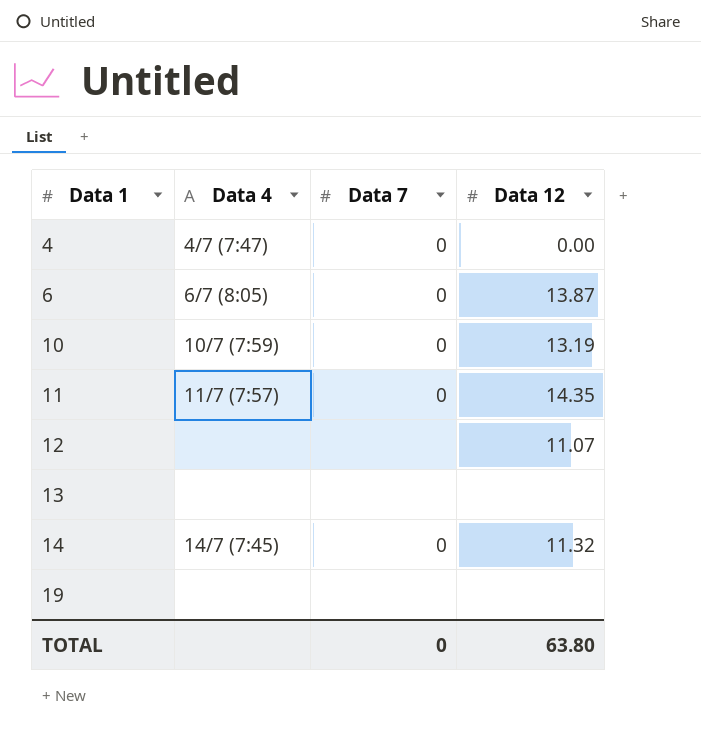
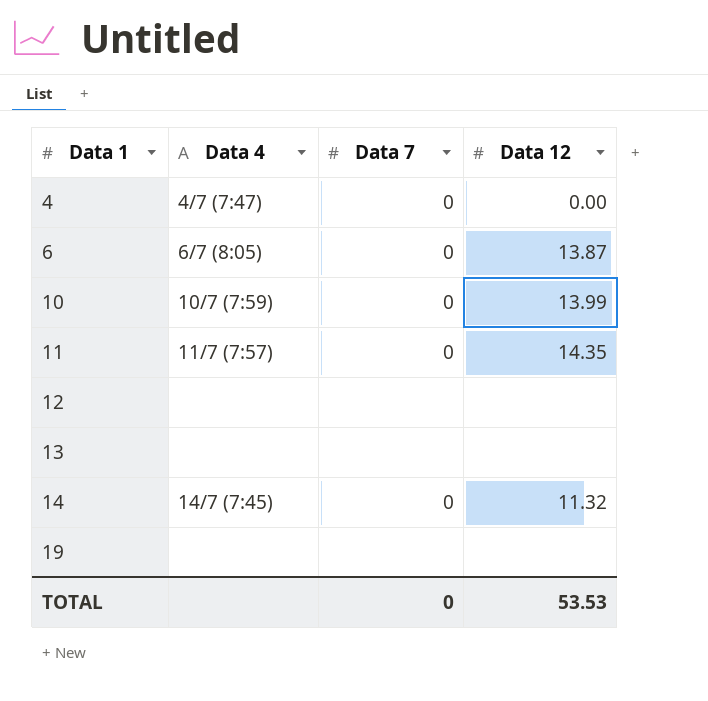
10 | Data 12: 13.19 -> 13.99
12 | Data 12: 11.07 -> none
TOTAL | Data 12: 63.80 -> 53.53

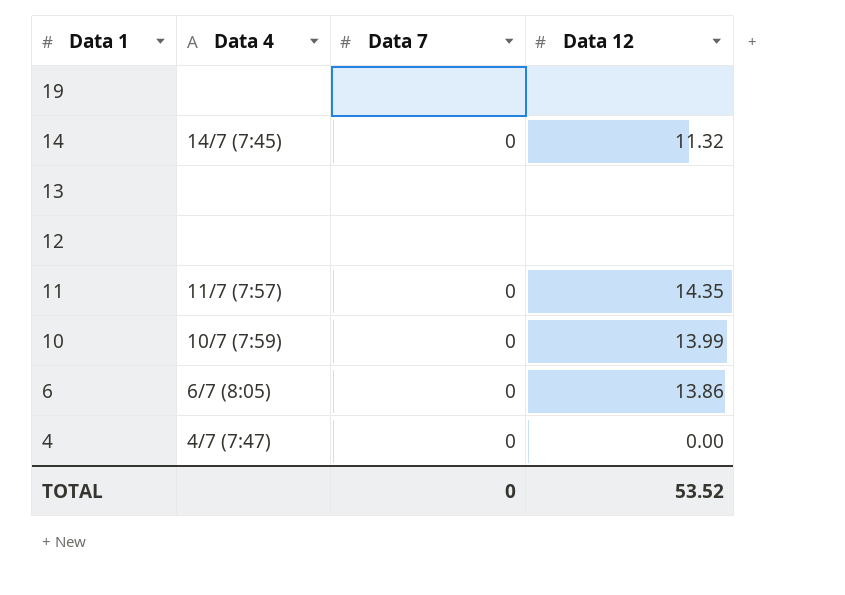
row order: Data 1 ascending -> Data 1 descending
6 | Data 12: 13.87 -> 13.86
TOTAL | Data 12: 53.53 -> 53.52

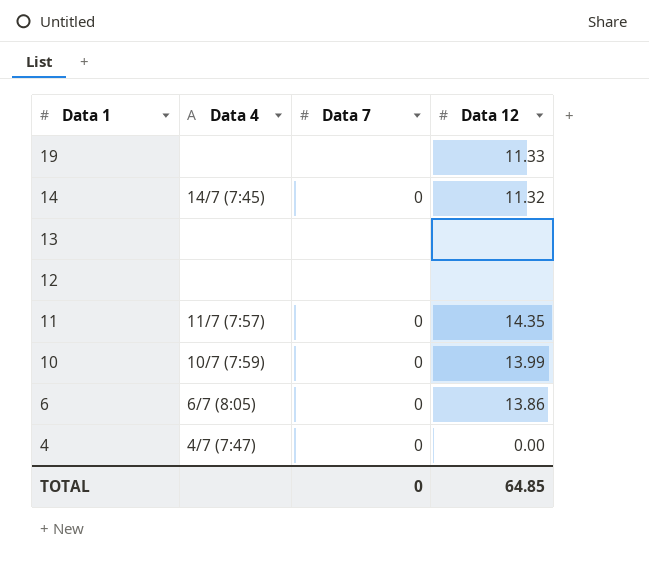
19 | Data 12: none -> 11.33
TOTAL | Data 12: 53.52 -> 64.85

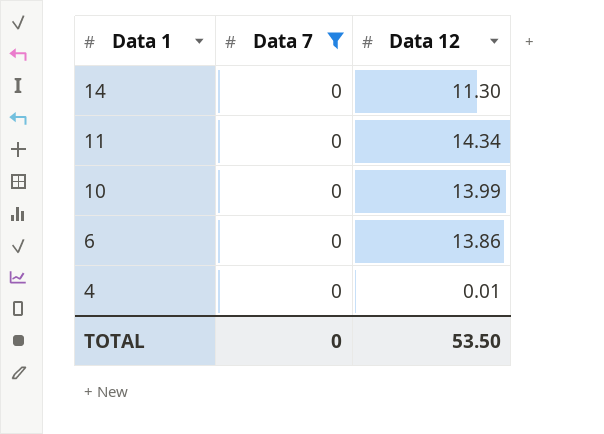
filter: none -> Data 7 = 0
column Data 4 | position: 2 -> none
14 | Data 12: 11.32 -> 11.30
11 | Data 12: 14.35 -> 14.34
4 | Data 12: 0.00 -> 0.01
TOTAL | Data 12: 64.85 -> 53.50

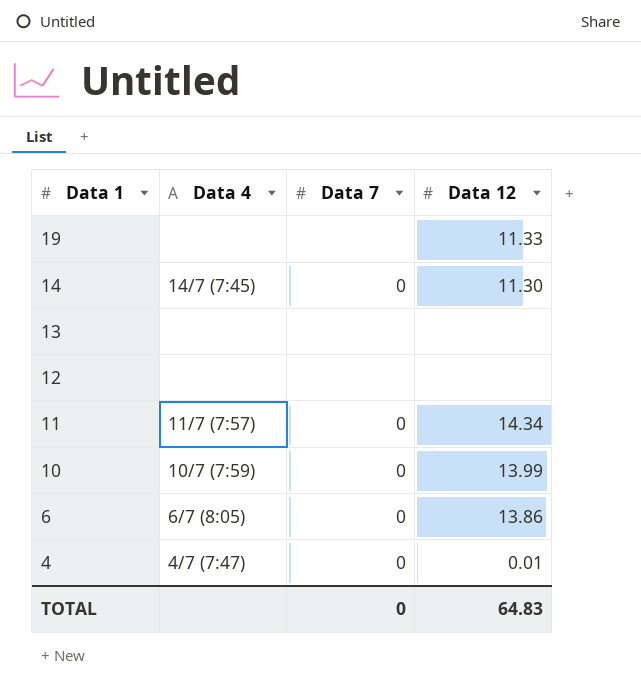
filter: Data 7 = 0 -> none
column Data 4 | position: none -> 2
TOTAL | Data 12: 53.50 -> 64.83

